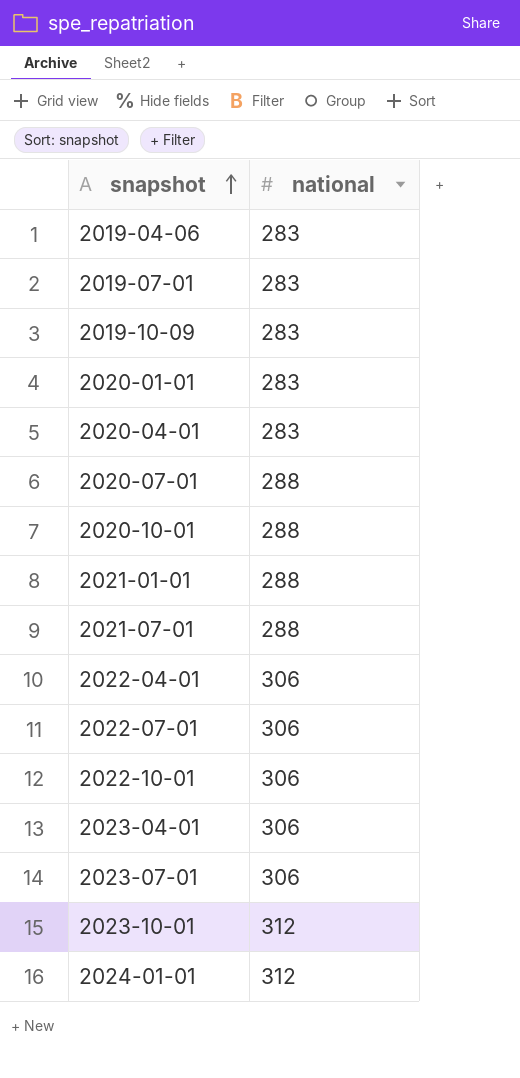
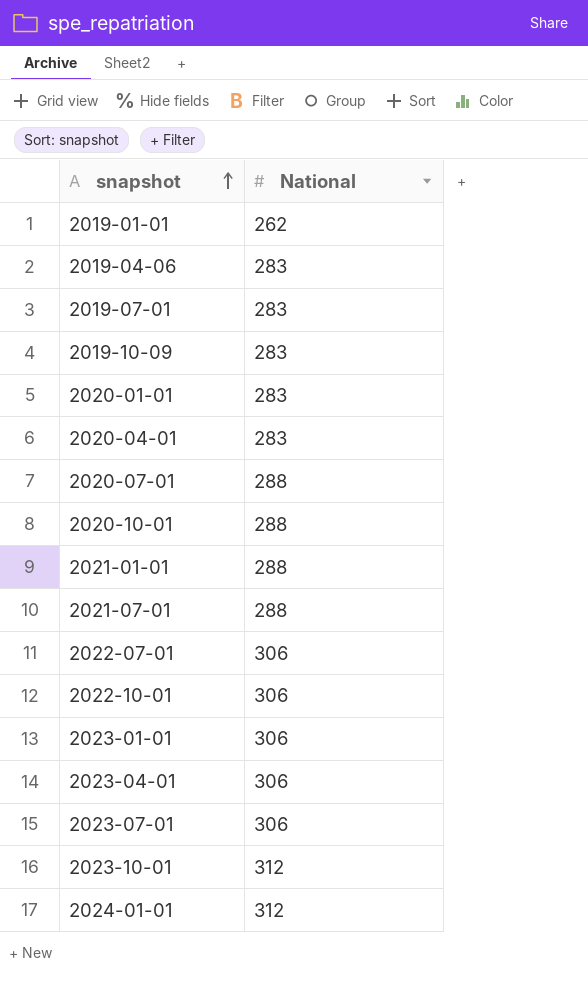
column name: national -> National
row 2022-04-01: 306 -> none
row 2019-01-01: none -> 262
row 2023-01-01: none -> 306

